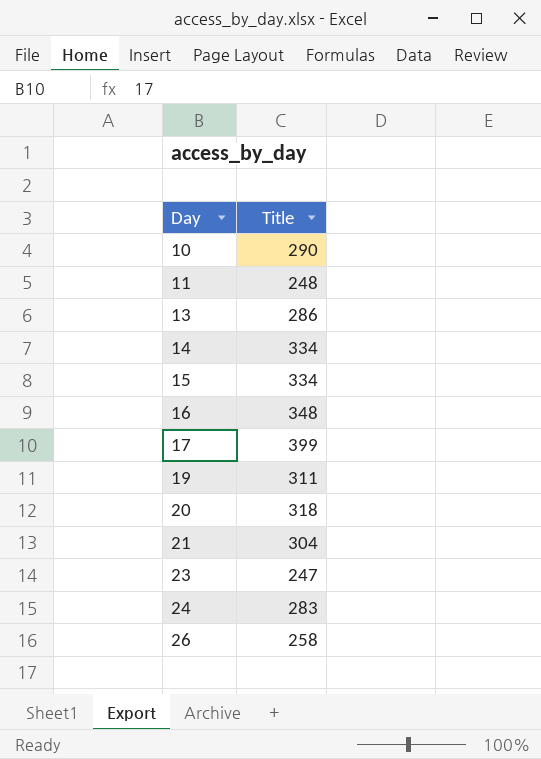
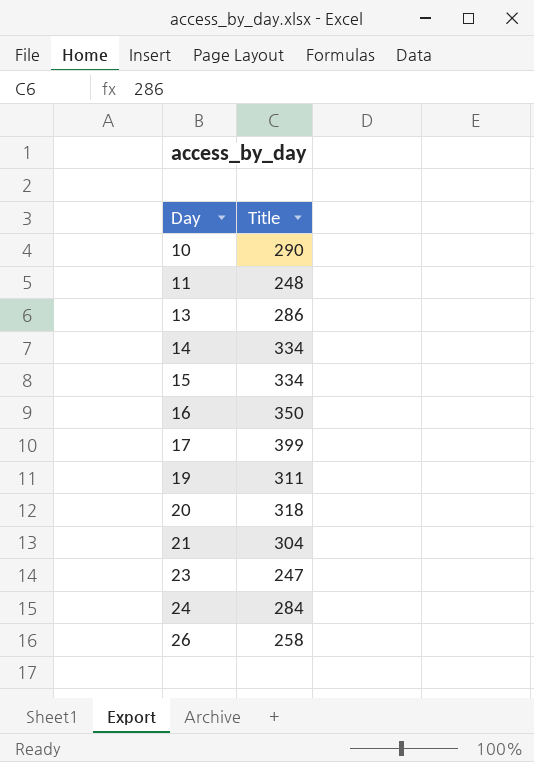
16 | Title: 348 -> 350
24 | Title: 283 -> 284

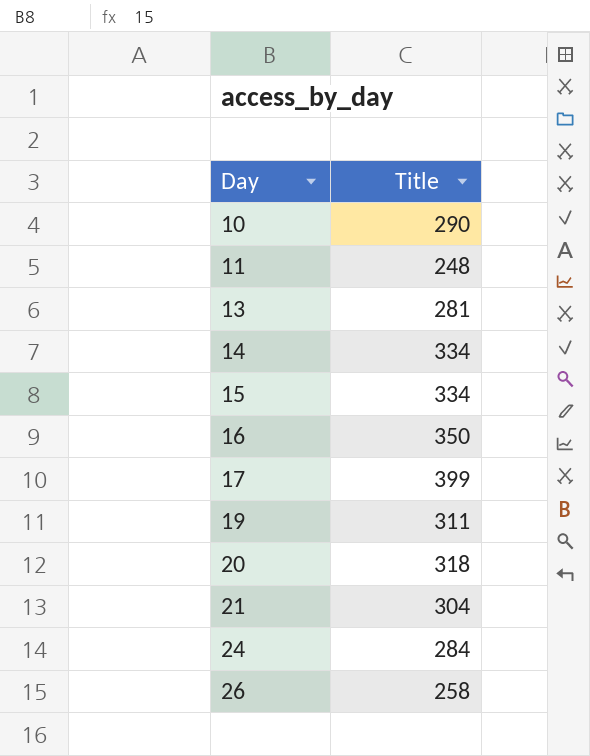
row 23: 247 -> none
13 | Title: 286 -> 281

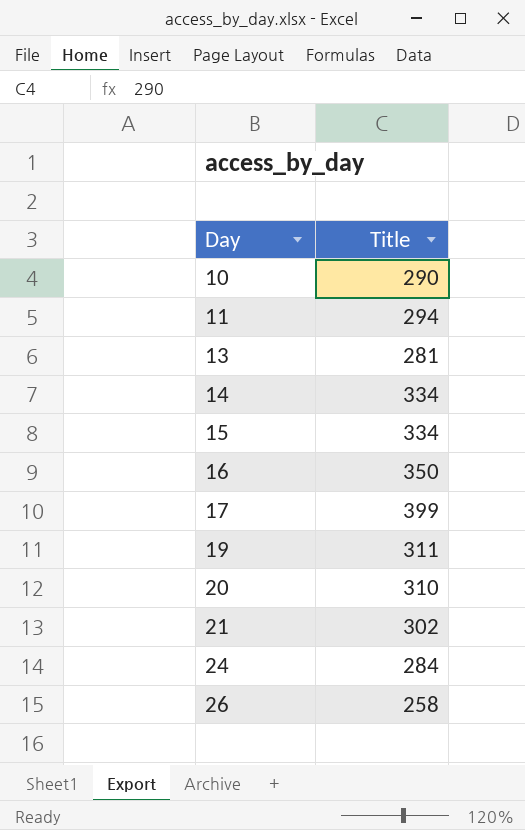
11 | Title: 248 -> 294
20 | Title: 318 -> 310
21 | Title: 304 -> 302

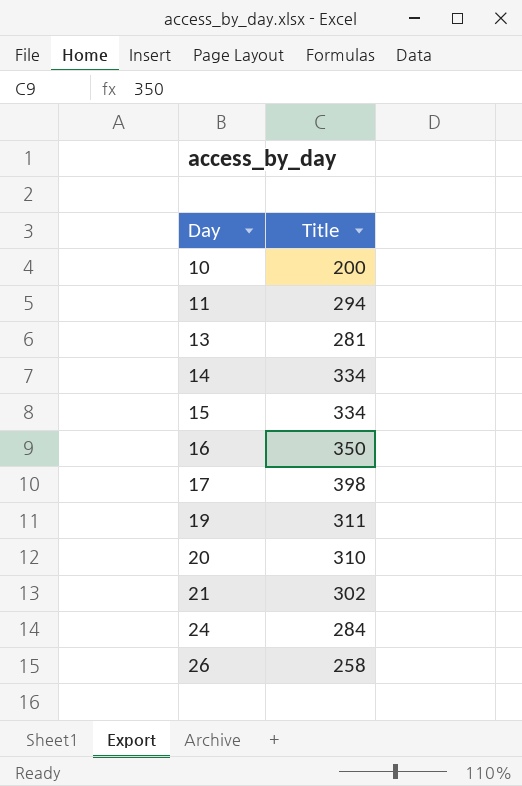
10 | Title: 290 -> 200
17 | Title: 399 -> 398

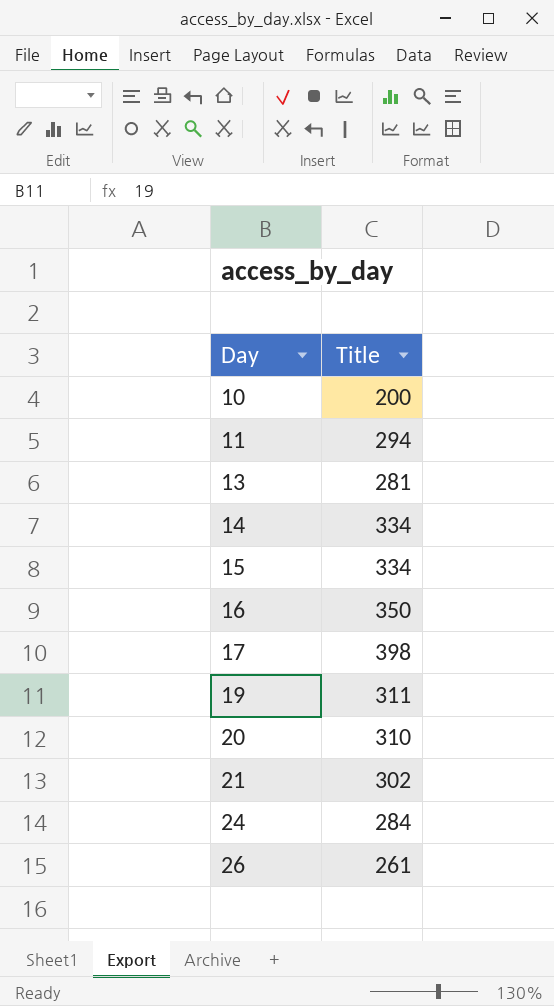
26 | Title: 258 -> 261

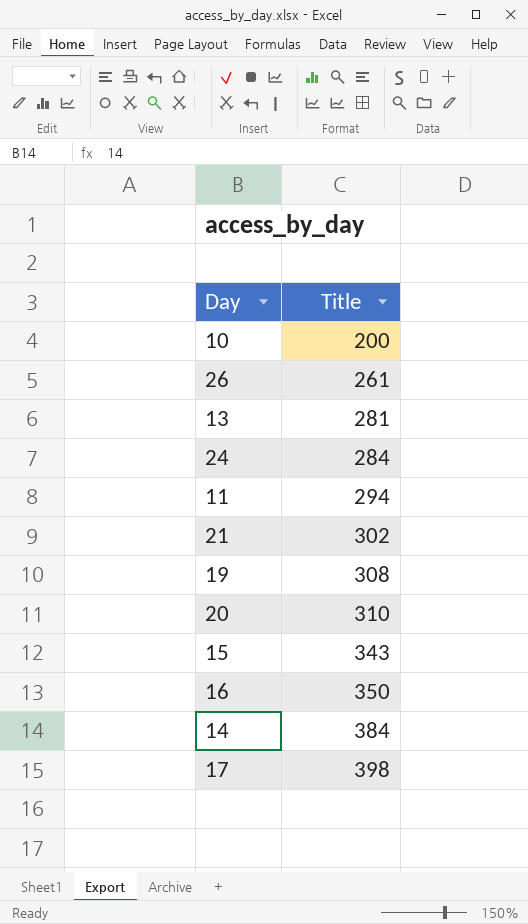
row order: Day ascending -> Title ascending
19 | Title: 311 -> 308
15 | Title: 334 -> 343
14 | Title: 334 -> 384

